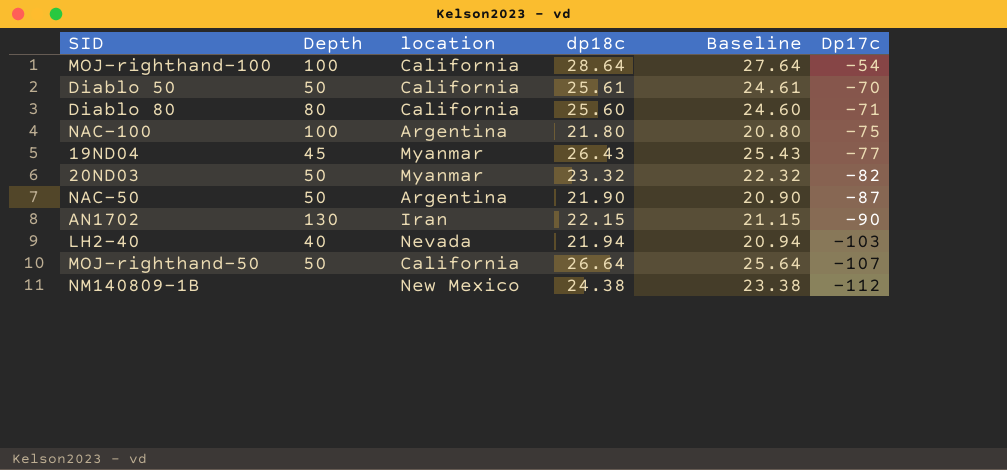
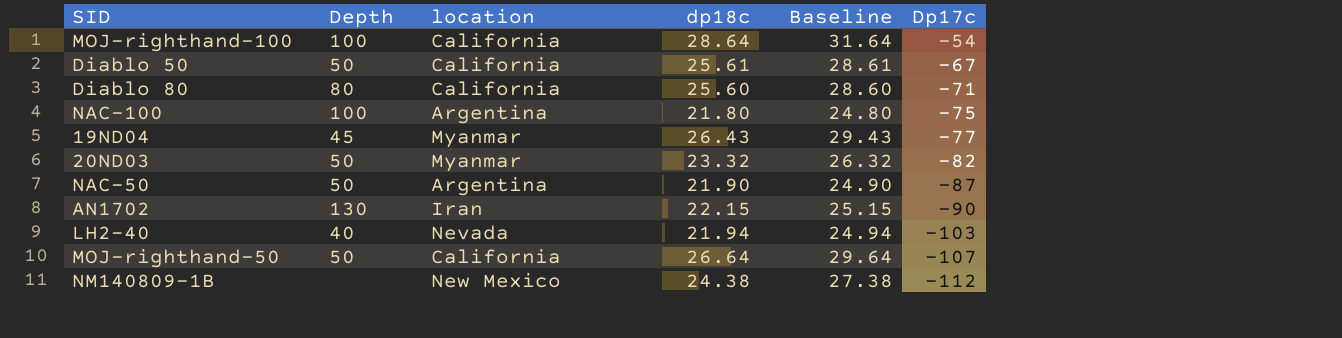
column Baseline | formula: [dp18c] - 1 -> [dp18c] + 3
Diablo 50 | Dp17c: -70 -> -67

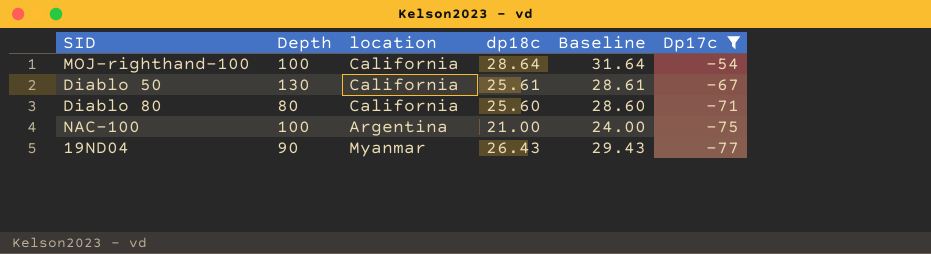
filter: none -> Dp17c >= -77
Diablo 50 | Depth: 50 -> 130
NAC-100 | dp18c: 21.80 -> 21.00
NAC-100 | Baseline: 24.80 -> 24.00
19ND04 | Depth: 45 -> 90

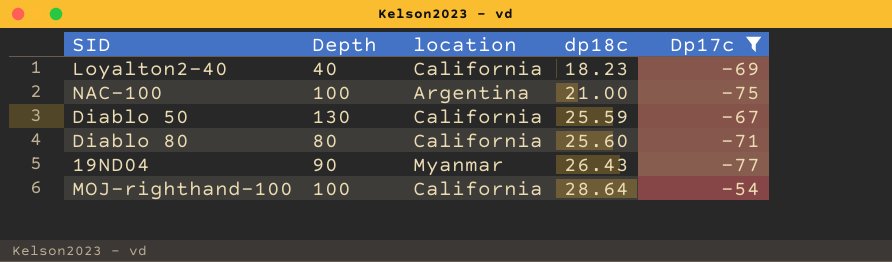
row order: Dp17c descending -> dp18c ascending
column Baseline | formula: [dp18c] + 3 -> none
row Loyalton2-40: none -> 40 | California | 18.23 | -69
Diablo 50 | dp18c: 25.61 -> 25.59

